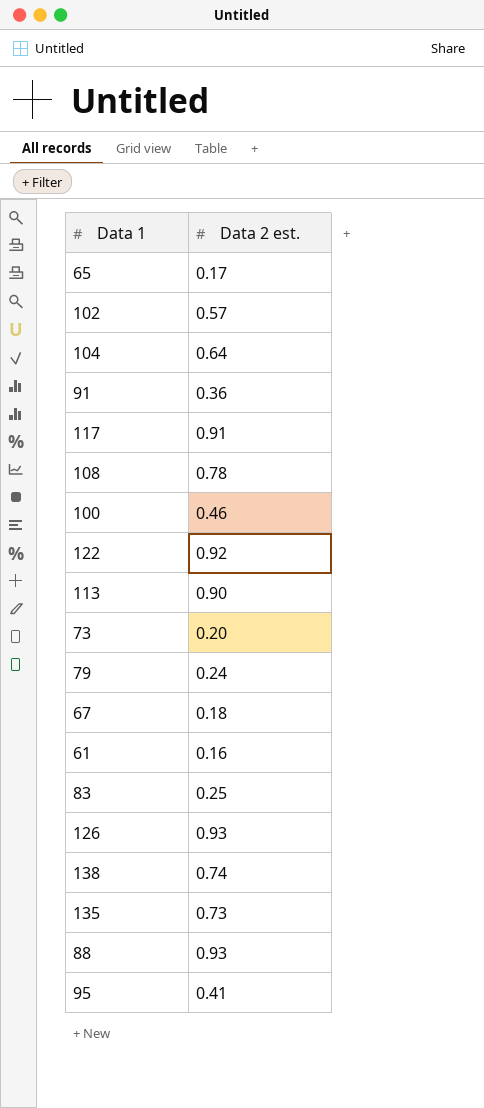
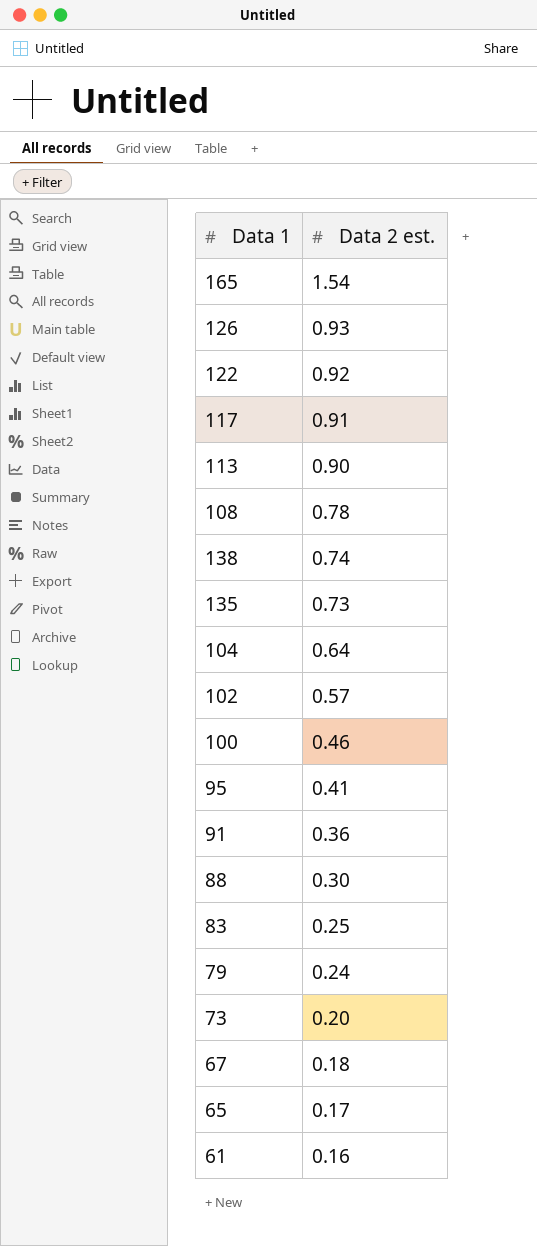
row order: none -> Data 2 est. descending
row 165: none -> 1.54
88 | Data 2 est.: 0.93 -> 0.30

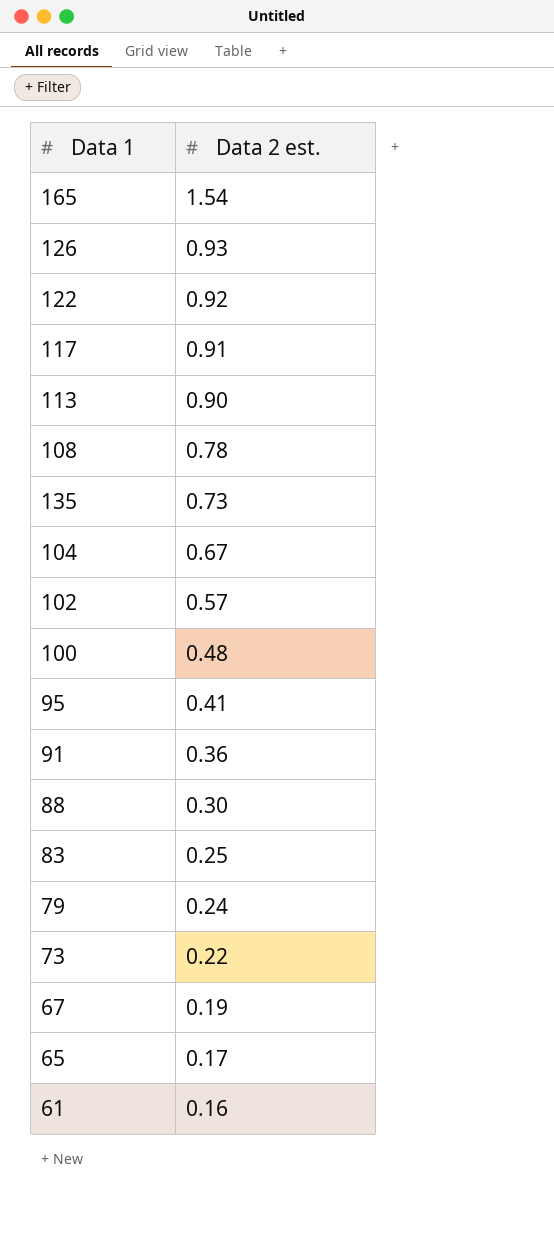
row 138: 0.74 -> none
104 | Data 2 est.: 0.64 -> 0.67
100 | Data 2 est.: 0.46 -> 0.48
73 | Data 2 est.: 0.20 -> 0.22
67 | Data 2 est.: 0.18 -> 0.19

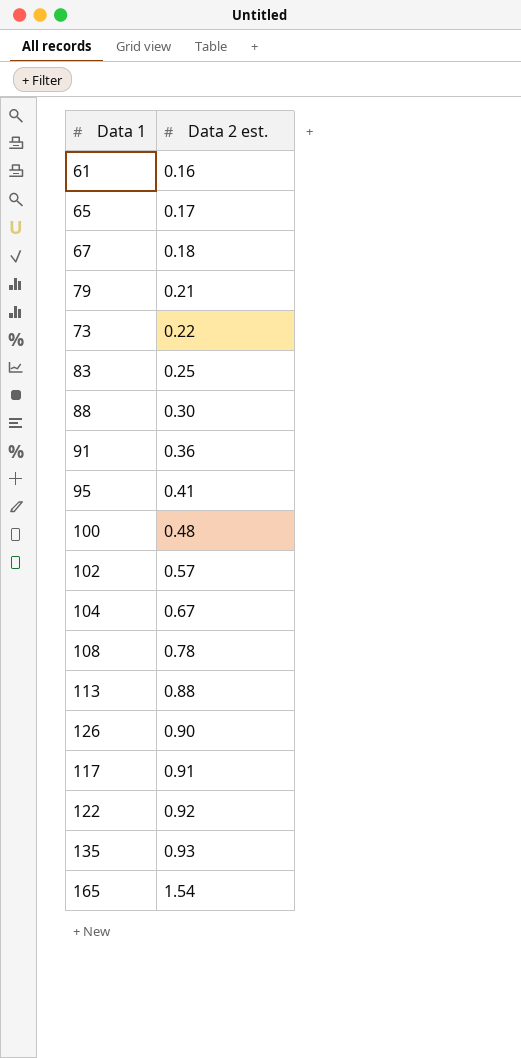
row order: Data 2 est. descending -> Data 2 est. ascending
67 | Data 2 est.: 0.19 -> 0.18
79 | Data 2 est.: 0.24 -> 0.21
113 | Data 2 est.: 0.90 -> 0.88
126 | Data 2 est.: 0.93 -> 0.90
135 | Data 2 est.: 0.73 -> 0.93

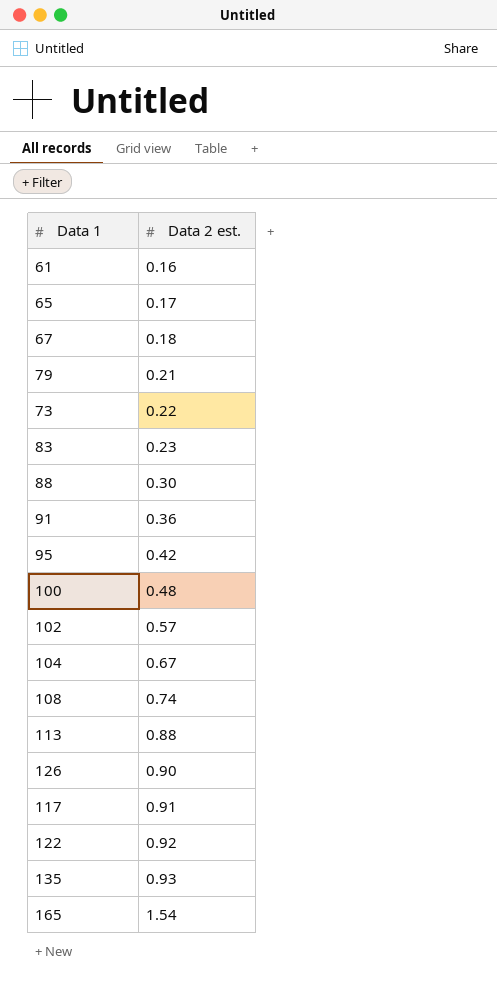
83 | Data 2 est.: 0.25 -> 0.23
95 | Data 2 est.: 0.41 -> 0.42
108 | Data 2 est.: 0.78 -> 0.74

